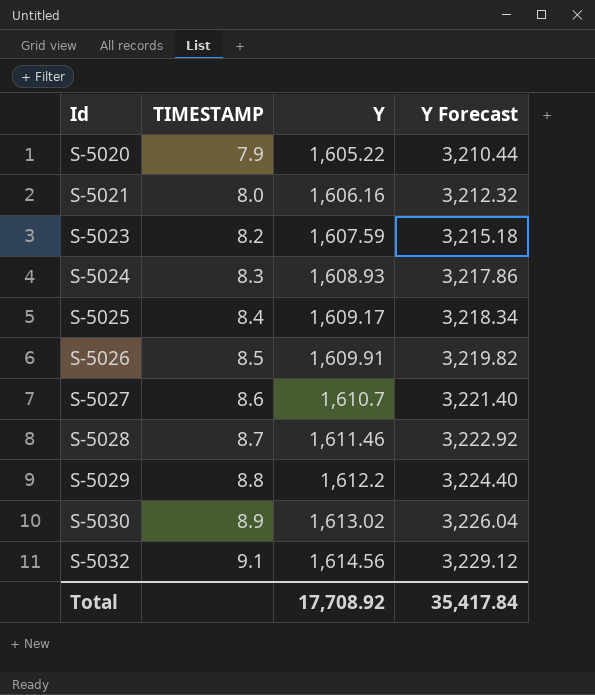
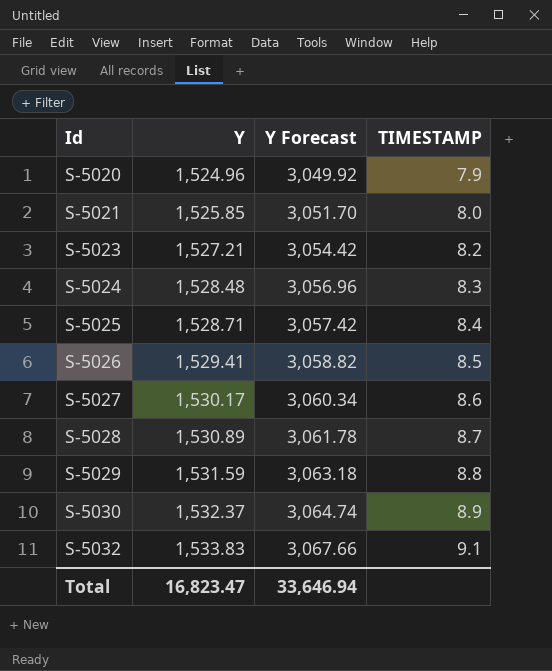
column TIMESTAMP | position: 2 -> 4
S-5020 | Y: 1,605.22 -> 1,524.96
S-5020 | Y Forecast: 3,210.44 -> 3,049.92
S-5021 | Y: 1,606.16 -> 1,525.85
S-5021 | Y Forecast: 3,212.32 -> 3,051.70
S-5023 | Y: 1,607.59 -> 1,527.21
S-5023 | Y Forecast: 3,215.18 -> 3,054.42
S-5024 | Y: 1,608.93 -> 1,528.48
S-5024 | Y Forecast: 3,217.86 -> 3,056.96
S-5025 | Y: 1,609.17 -> 1,528.71
S-5025 | Y Forecast: 3,218.34 -> 3,057.42
S-5026 | Y: 1,609.91 -> 1,529.41
S-5026 | Y Forecast: 3,219.82 -> 3,058.82
S-5027 | Y: 1,610.7 -> 1,530.17
S-5027 | Y Forecast: 3,221.40 -> 3,060.34
S-5028 | Y: 1,611.46 -> 1,530.89
S-5028 | Y Forecast: 3,222.92 -> 3,061.78
S-5029 | Y: 1,612.2 -> 1,531.59
S-5029 | Y Forecast: 3,224.40 -> 3,063.18
S-5030 | Y: 1,613.02 -> 1,532.37
S-5030 | Y Forecast: 3,226.04 -> 3,064.74
S-5032 | Y: 1,614.56 -> 1,533.83
S-5032 | Y Forecast: 3,229.12 -> 3,067.66
Total | Y: 17,708.92 -> 16,823.47
Total | Y Forecast: 35,417.84 -> 33,646.94

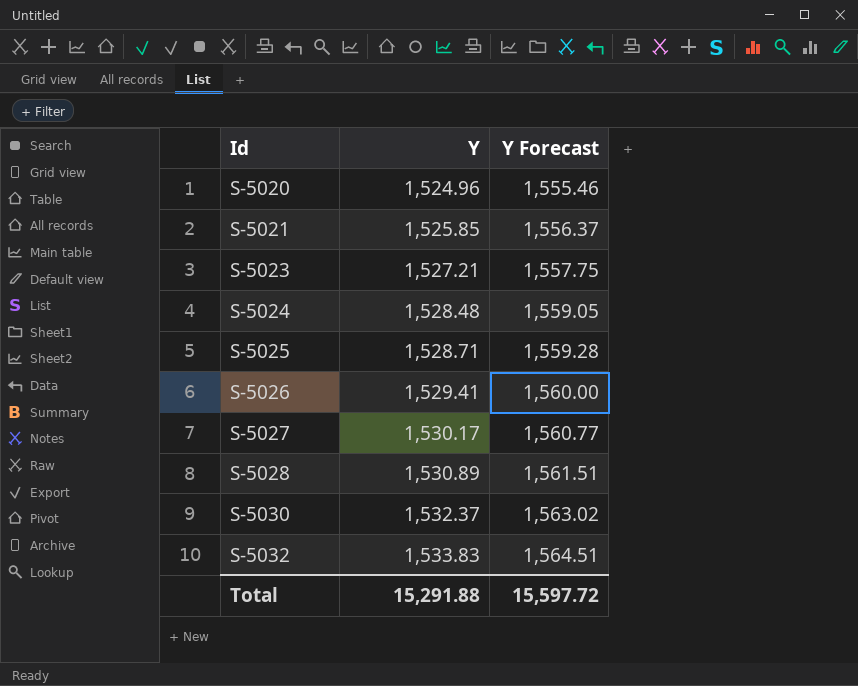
column TIMESTAMP | position: 4 -> none
column Y Forecast | formula: [Y] * 2 -> [Y] * 1.02
row S-5029: 1,531.59 | 3,063.18 | 8.8 -> none
Total | Y: 16,823.47 -> 15,291.88
Total | Y Forecast: 33,646.94 -> 15,597.72

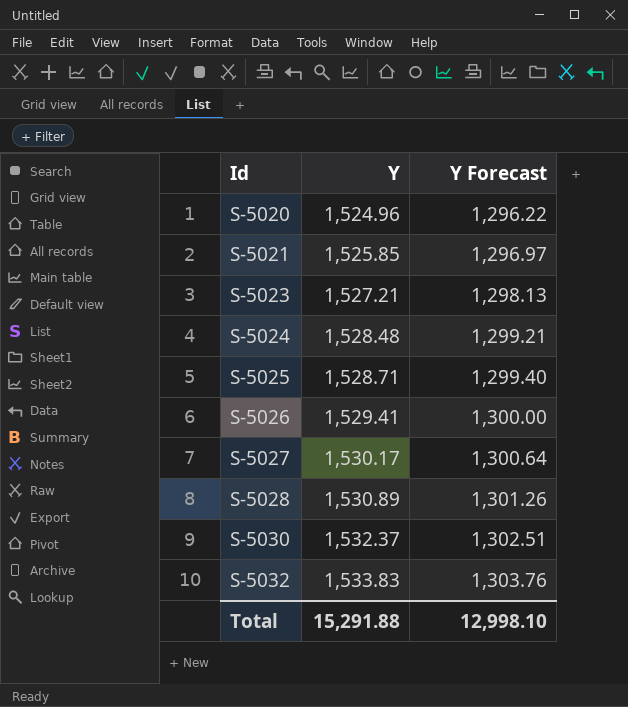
column Y Forecast | formula: [Y] * 1.02 -> [Y] * 0.85
Total | Y Forecast: 15,597.72 -> 12,998.10

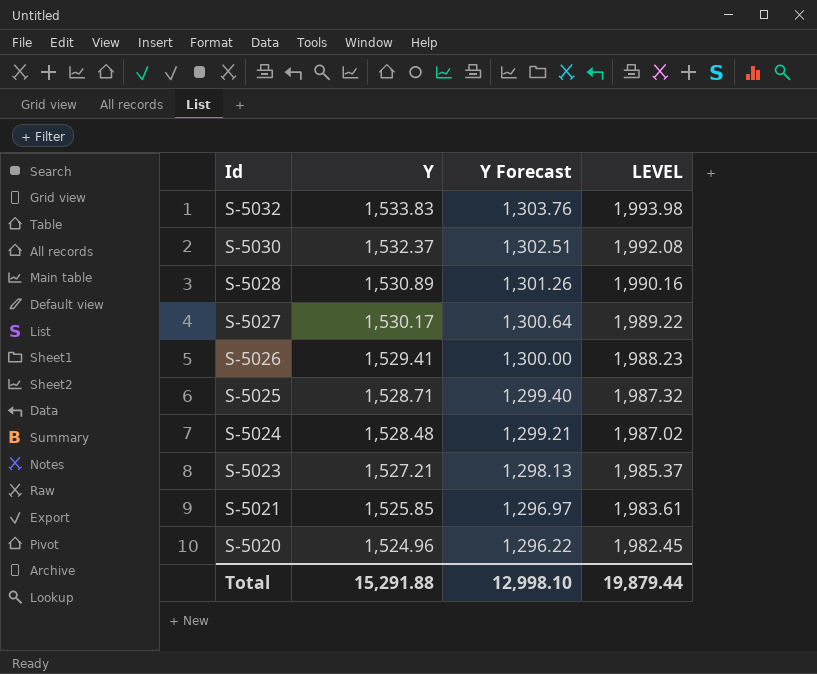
row order: Id ascending -> Id descending
column LEVEL | formula: none -> [Y] * 1.3

